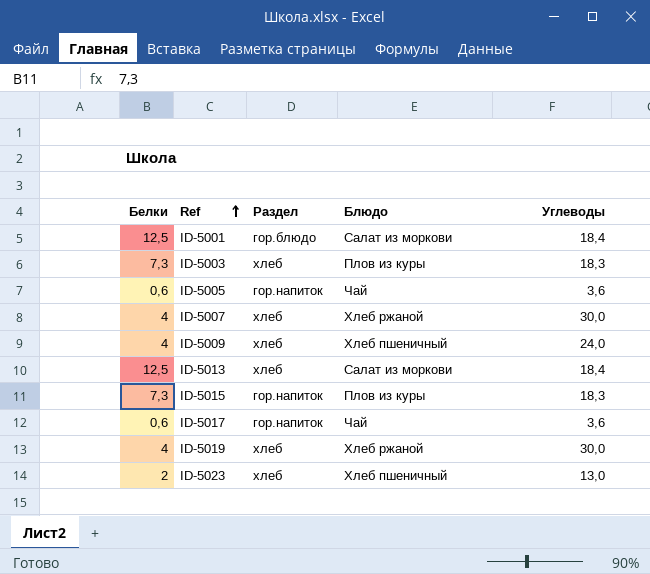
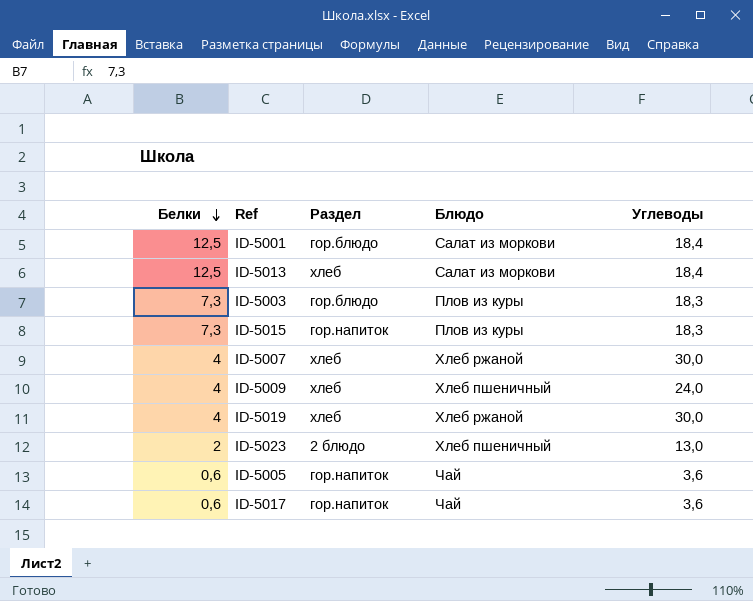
row order: Ref ascending -> Белки descending
ID-5003 | Раздел: хлеб -> гор.блюдо
ID-5023 | Раздел: хлеб -> 2 блюдо

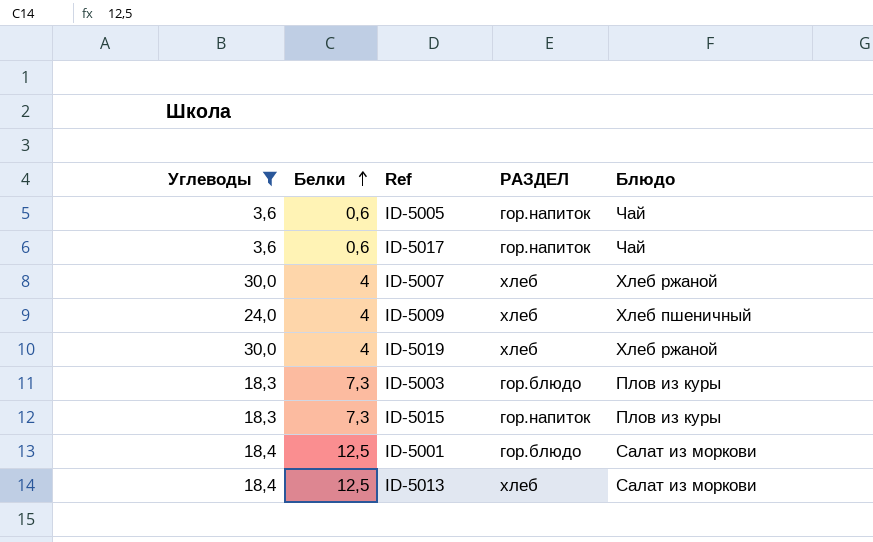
filter: none -> Углеводы != 13,0
row order: Белки descending -> Белки ascending
column Углеводы | position: 5 -> 1
column name: Раздел -> РАЗДЕЛ

